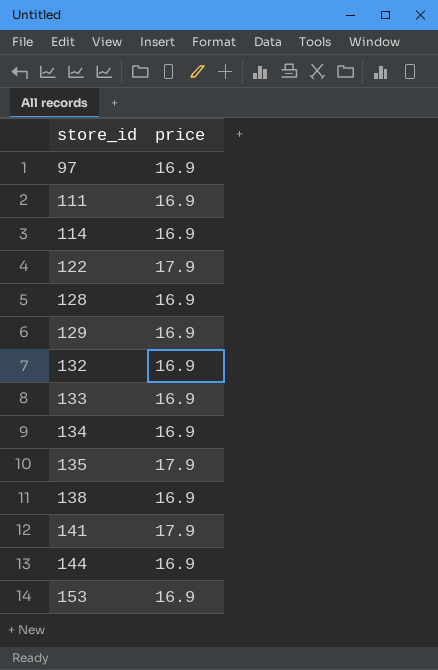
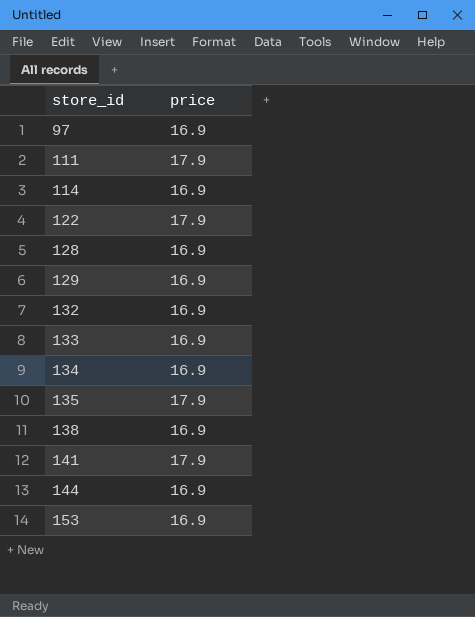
111 | price: 16.9 -> 17.9

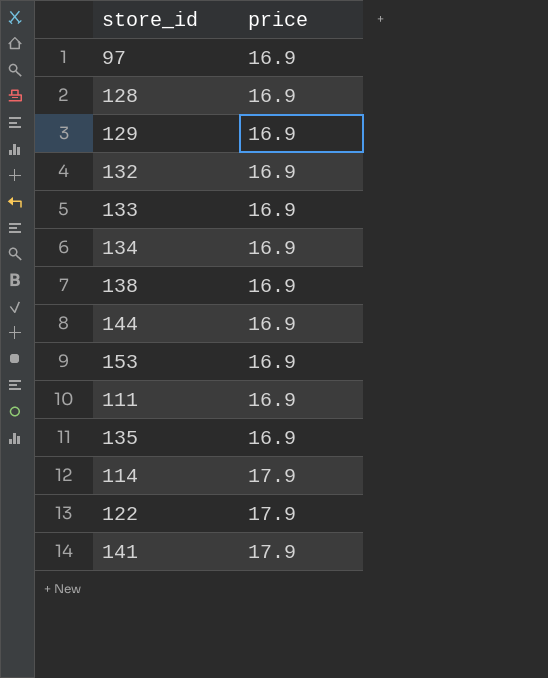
row order: store_id ascending -> price ascending
111 | price: 17.9 -> 16.9
135 | price: 17.9 -> 16.9
114 | price: 16.9 -> 17.9

